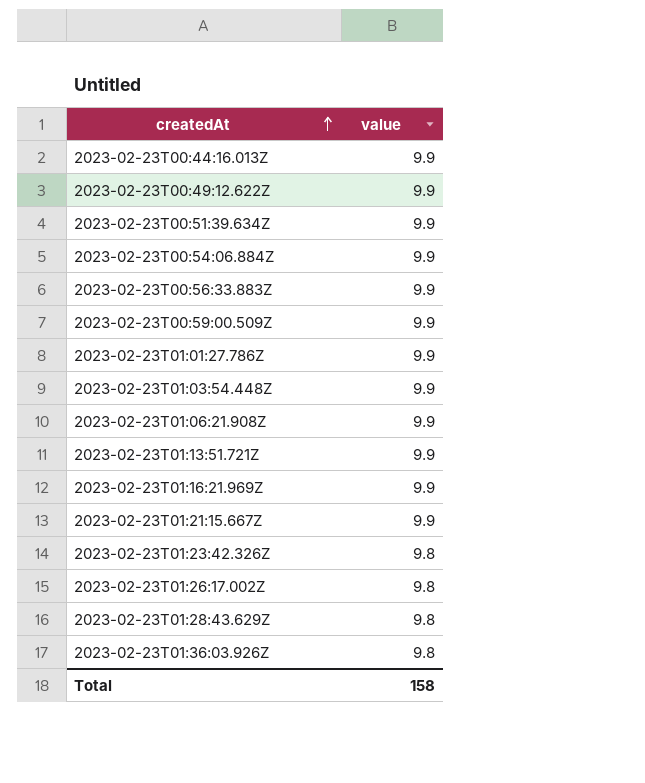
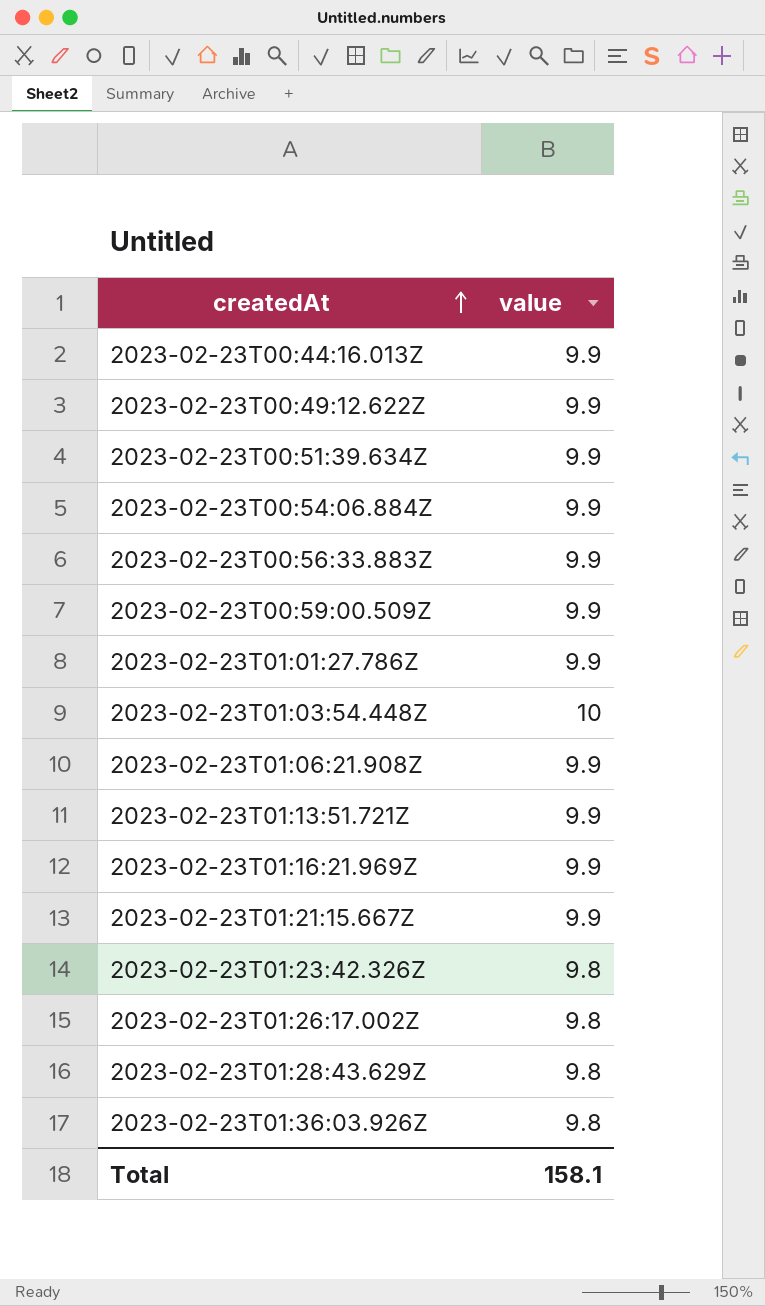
2023-02-23T01:03:54.448Z | value: 9.9 -> 10
Total | value: 158 -> 158.1

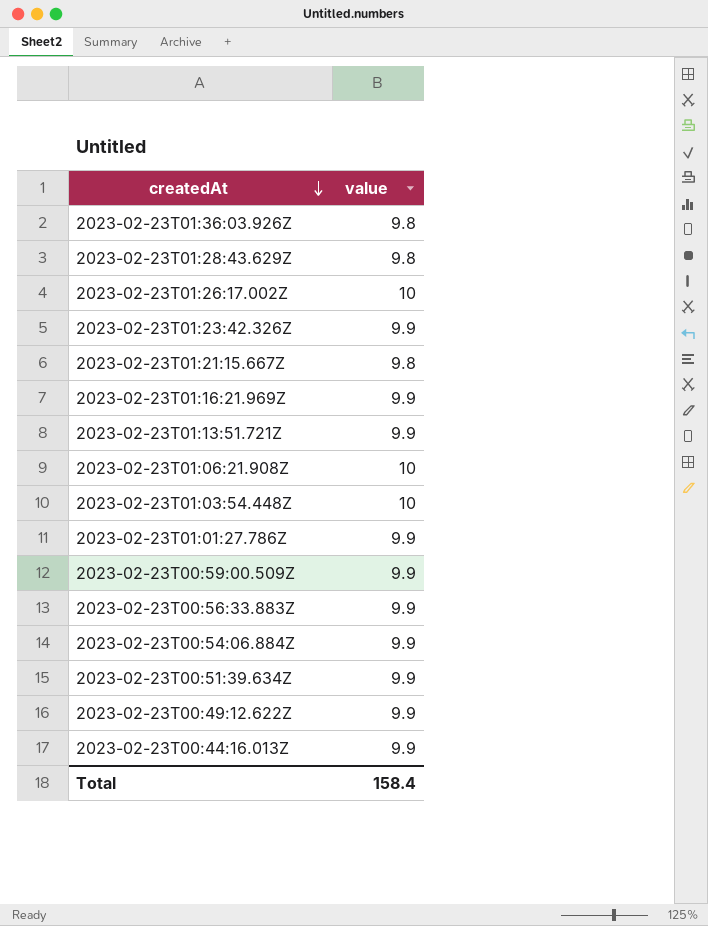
row order: createdAt ascending -> createdAt descending
2023-02-23T01:26:17.002Z | value: 9.8 -> 10
2023-02-23T01:23:42.326Z | value: 9.8 -> 9.9
2023-02-23T01:21:15.667Z | value: 9.9 -> 9.8
2023-02-23T01:06:21.908Z | value: 9.9 -> 10
Total | value: 158.1 -> 158.4

